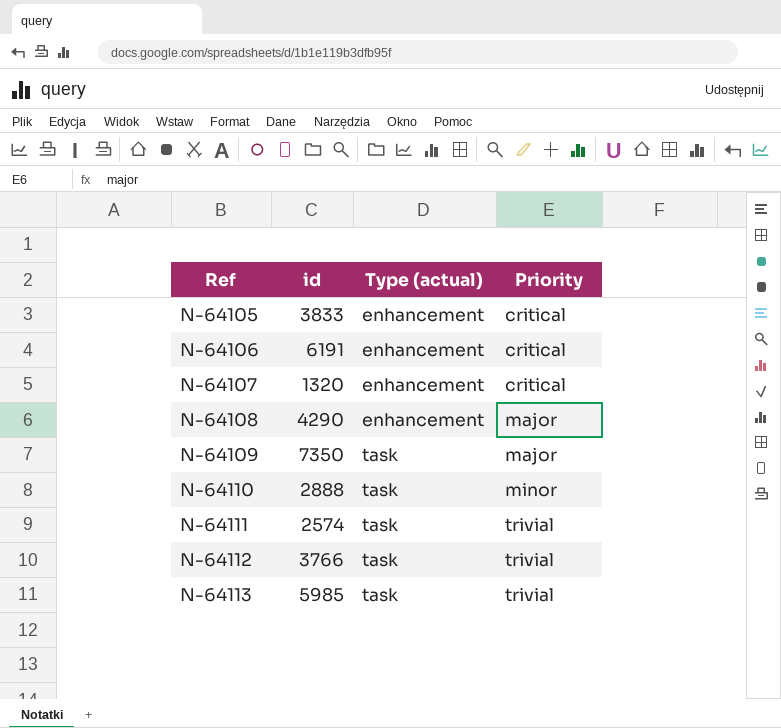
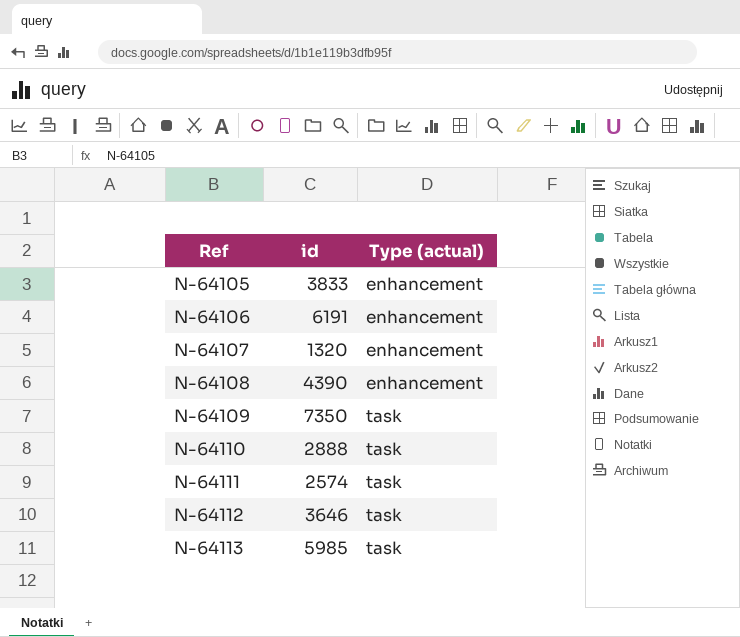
column Priority | position: 4 -> none
N-64108 | id: 4290 -> 4390
N-64112 | id: 3766 -> 3646

